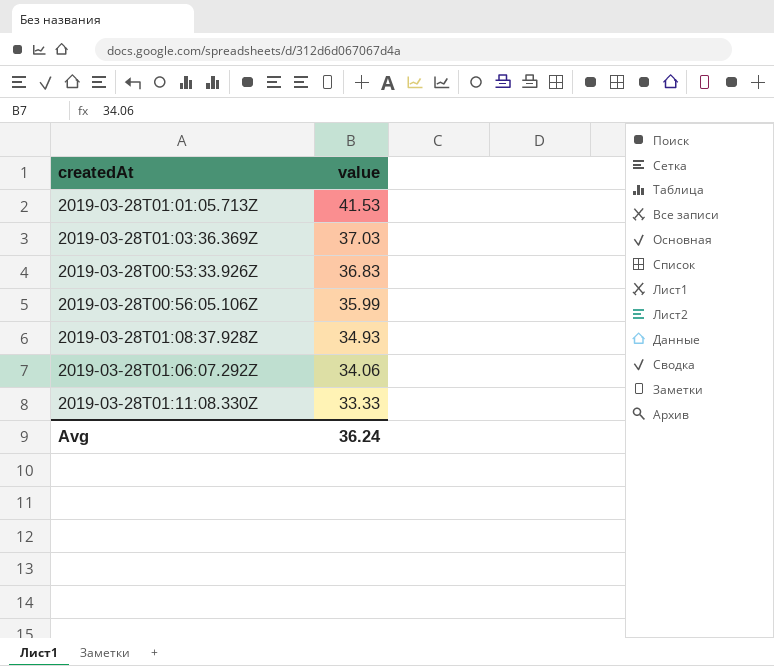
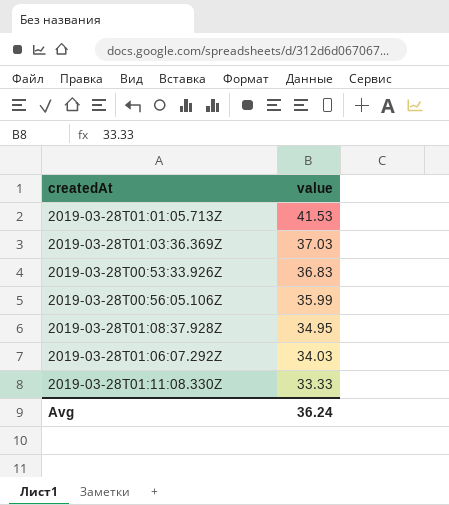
2019-03-28T01:08:37.928Z | value: 34.93 -> 34.95
2019-03-28T01:06:07.292Z | value: 34.06 -> 34.03

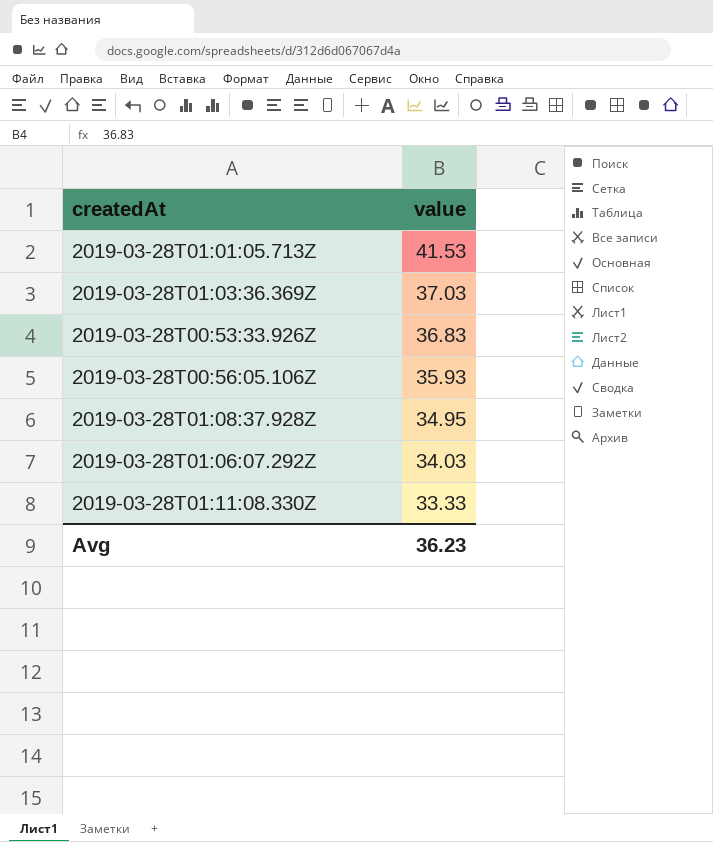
2019-03-28T00:56:05.106Z | value: 35.99 -> 35.93
Avg | value: 36.24 -> 36.23

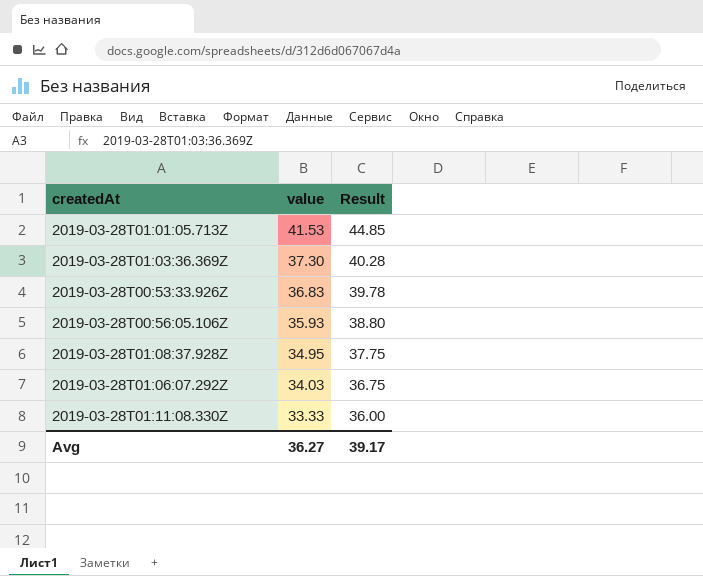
column Result | formula: none -> [value] * 1.08
2019-03-28T01:03:36.369Z | value: 37.03 -> 37.30
Avg | value: 36.23 -> 36.27

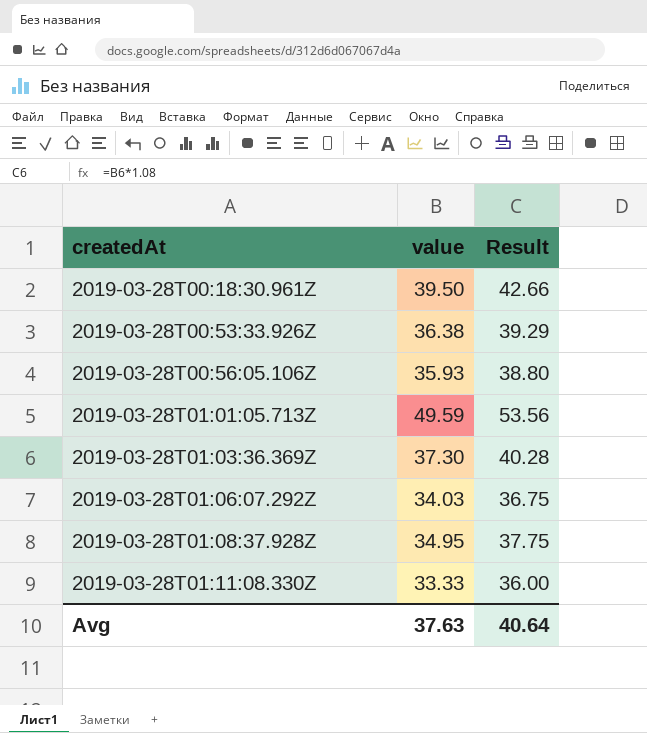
row order: value descending -> createdAt ascending
row 2019-03-28T00:18:30.961Z: none -> 39.50 | 42.66
2019-03-28T00:53:33.926Z | value: 36.83 -> 36.38
2019-03-28T00:53:33.926Z | Result: 39.78 -> 39.29
2019-03-28T01:01:05.713Z | value: 41.53 -> 49.59
2019-03-28T01:01:05.713Z | Result: 44.85 -> 53.56
Avg | value: 36.27 -> 37.63
Avg | Result: 39.17 -> 40.64

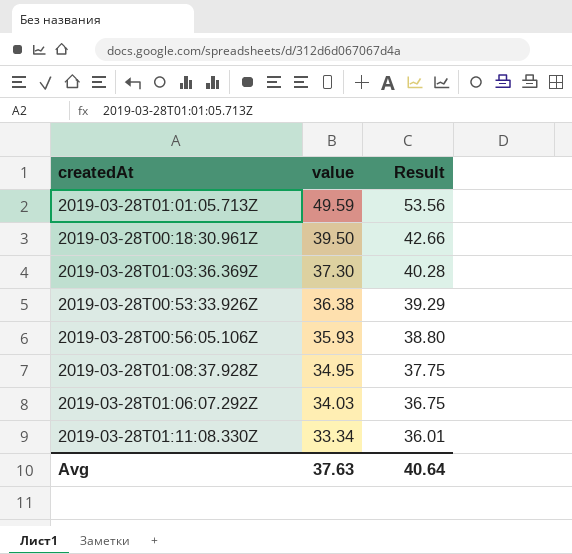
row order: createdAt ascending -> value descending
2019-03-28T01:11:08.330Z | value: 33.33 -> 33.34
2019-03-28T01:11:08.330Z | Result: 36.00 -> 36.01

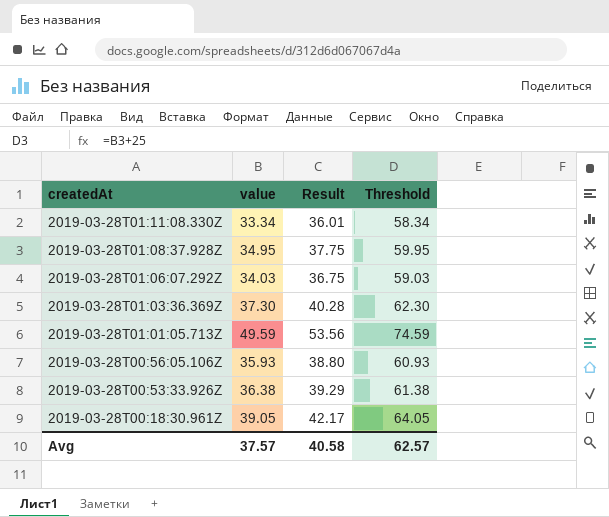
row order: value descending -> createdAt descending
column Threshold | formula: none -> [value] + 25
2019-03-28T00:18:30.961Z | value: 39.50 -> 39.05
2019-03-28T00:18:30.961Z | Result: 42.66 -> 42.17
Avg | value: 37.63 -> 37.57
Avg | Result: 40.64 -> 40.58

